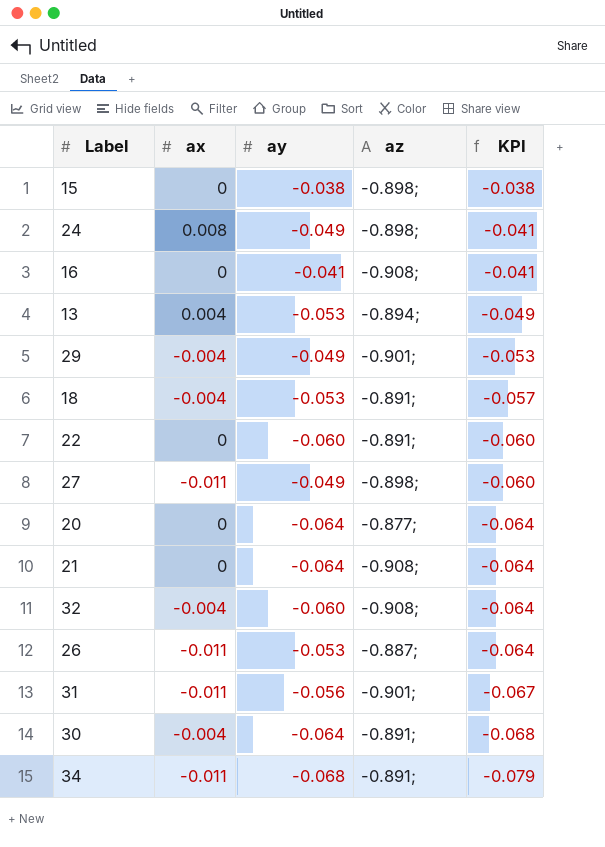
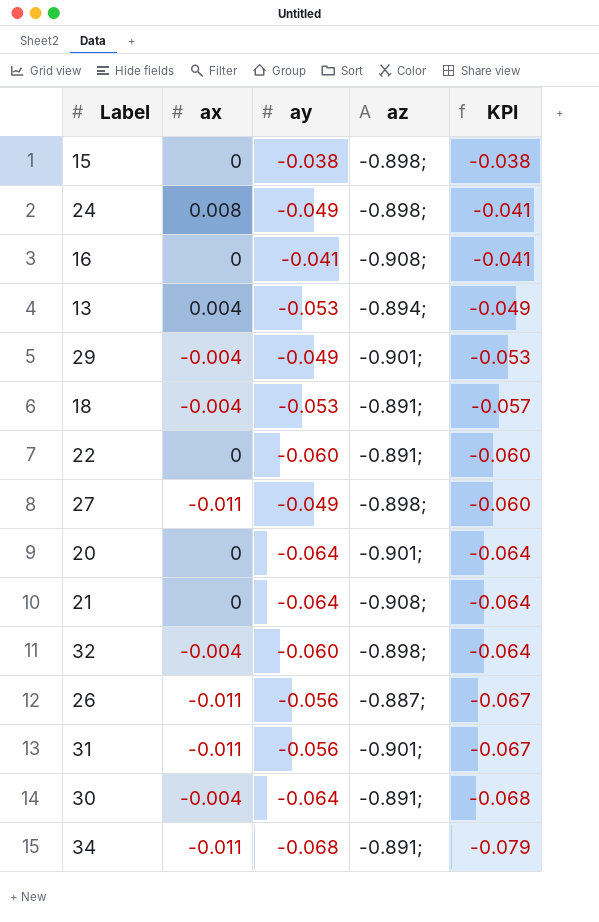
20 | az: -0.877; -> -0.901;
32 | az: -0.908; -> -0.898;
26 | ay: -0.053 -> -0.056
26 | KPI: -0.064 -> -0.067

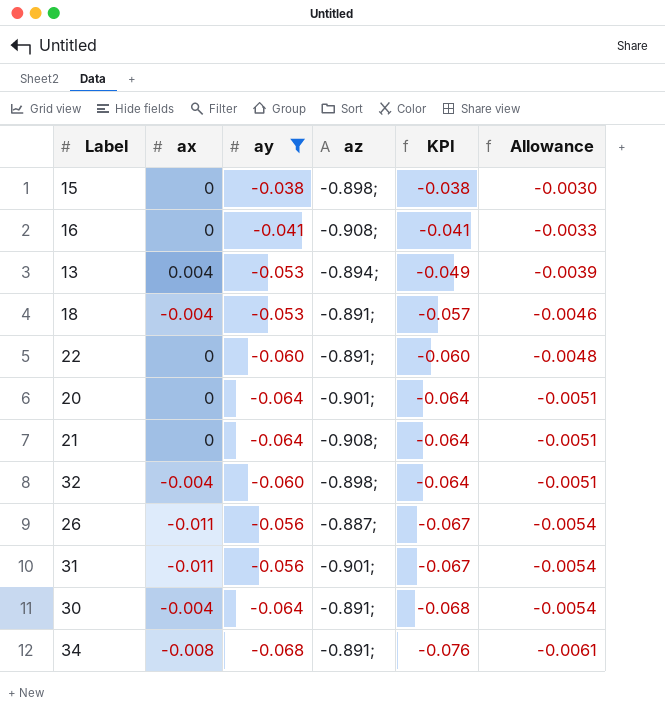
filter: none -> ay != -0.049
column Allowance | formula: none -> [KPI] * 0.08
34 | ax: -0.011 -> -0.008
34 | KPI: -0.079 -> -0.076

